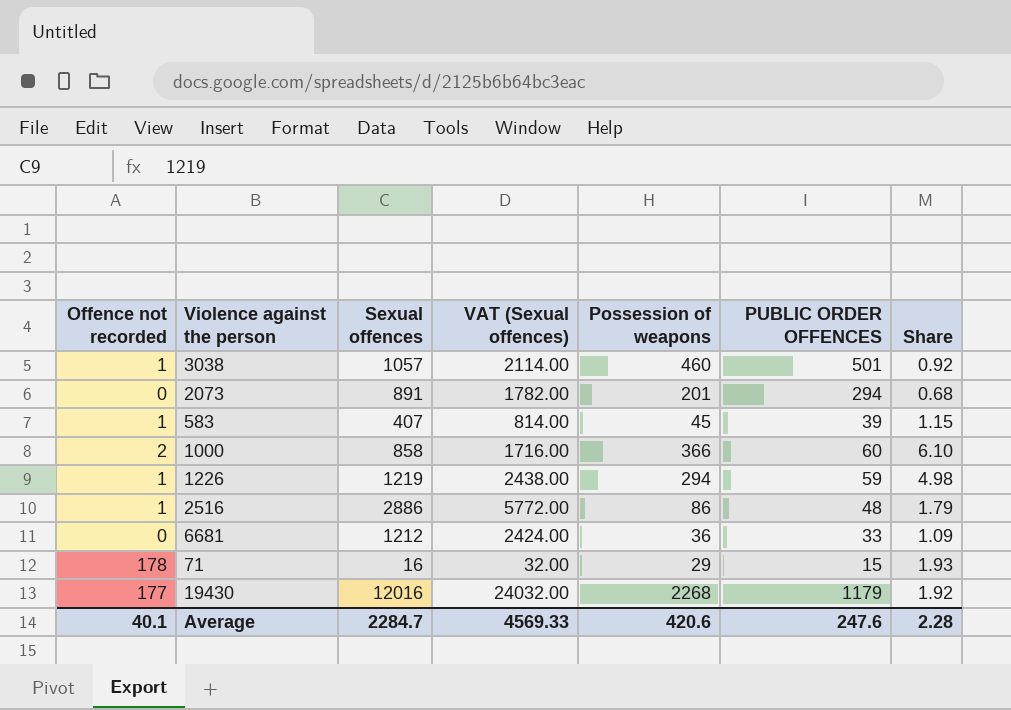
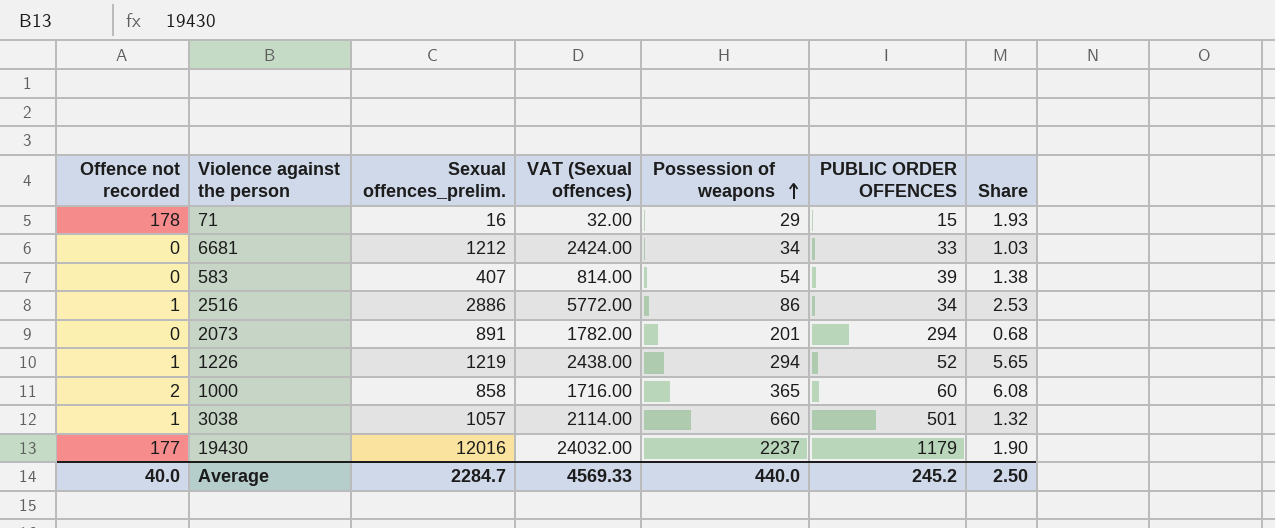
row order: none -> Possession of weapons ascending
column name: Sexual offences -> Sexual offences_prelim.
6681 | Possession of weapons: 36 -> 34
6681 | Share: 1.09 -> 1.03
583 | Offence not recorded: 1 -> 0
583 | Possession of weapons: 45 -> 54
583 | Share: 1.15 -> 1.38
2516 | PUBLIC ORDER OFFENCES: 48 -> 34
2516 | Share: 1.79 -> 2.53
1226 | PUBLIC ORDER OFFENCES: 59 -> 52
1226 | Share: 4.98 -> 5.65
1000 | Possession of weapons: 366 -> 365
1000 | Share: 6.10 -> 6.08
3038 | Possession of weapons: 460 -> 660
3038 | Share: 0.92 -> 1.32
19430 | Possession of weapons: 2268 -> 2237
19430 | Share: 1.92 -> 1.90
Average | Offence not recorded: 40.1 -> 40.0
Average | Possession of weapons: 420.6 -> 440.0
Average | PUBLIC ORDER OFFENCES: 247.6 -> 245.2
Average | Share: 2.28 -> 2.50

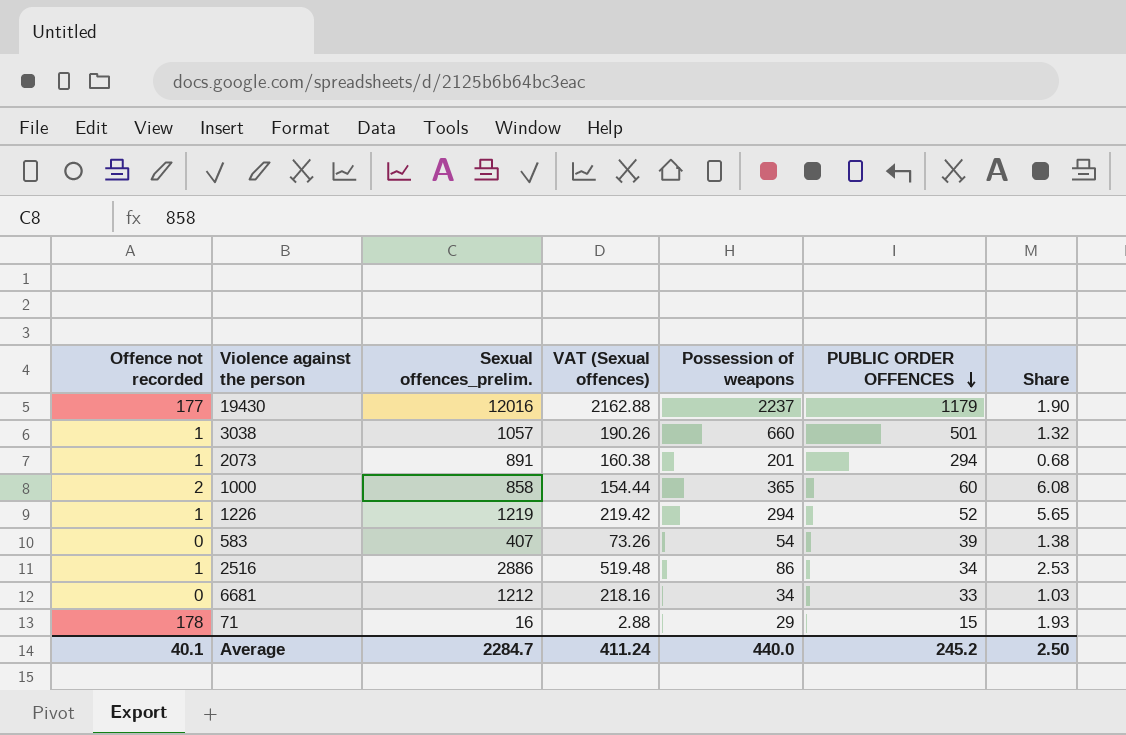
row order: Possession of weapons ascending -> PUBLIC ORDER OFFENCES descending
column VAT (Sexual offences) | formula: [Sexual offences_prelim.] * 2 -> [Sexual offences_prelim.] * 0.18
2073 | Offence not recorded: 0 -> 1
Average | Offence not recorded: 40.0 -> 40.1
Average | VAT (Sexual offences): 4569.33 -> 411.24

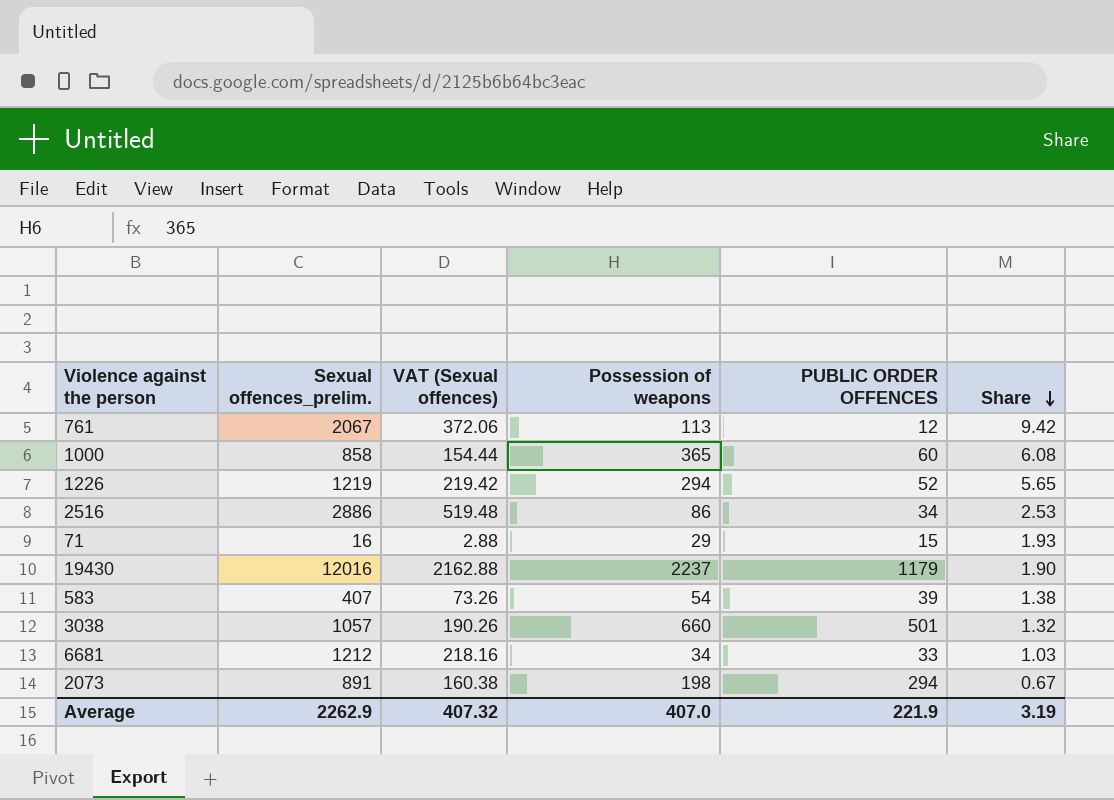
row order: PUBLIC ORDER OFFENCES descending -> Share descending
column Offence not recorded | position: 1 -> none
row 761: none -> 2067 | 372.06 | 113 | 12 | 9.42
2073 | Possession of weapons: 201 -> 198
2073 | Share: 0.68 -> 0.67
Average | Sexual offences_prelim.: 2284.7 -> 2262.9
Average | VAT (Sexual offences): 411.24 -> 407.32
Average | Possession of weapons: 440.0 -> 407.0
Average | PUBLIC ORDER OFFENCES: 245.2 -> 221.9
Average | Share: 2.50 -> 3.19

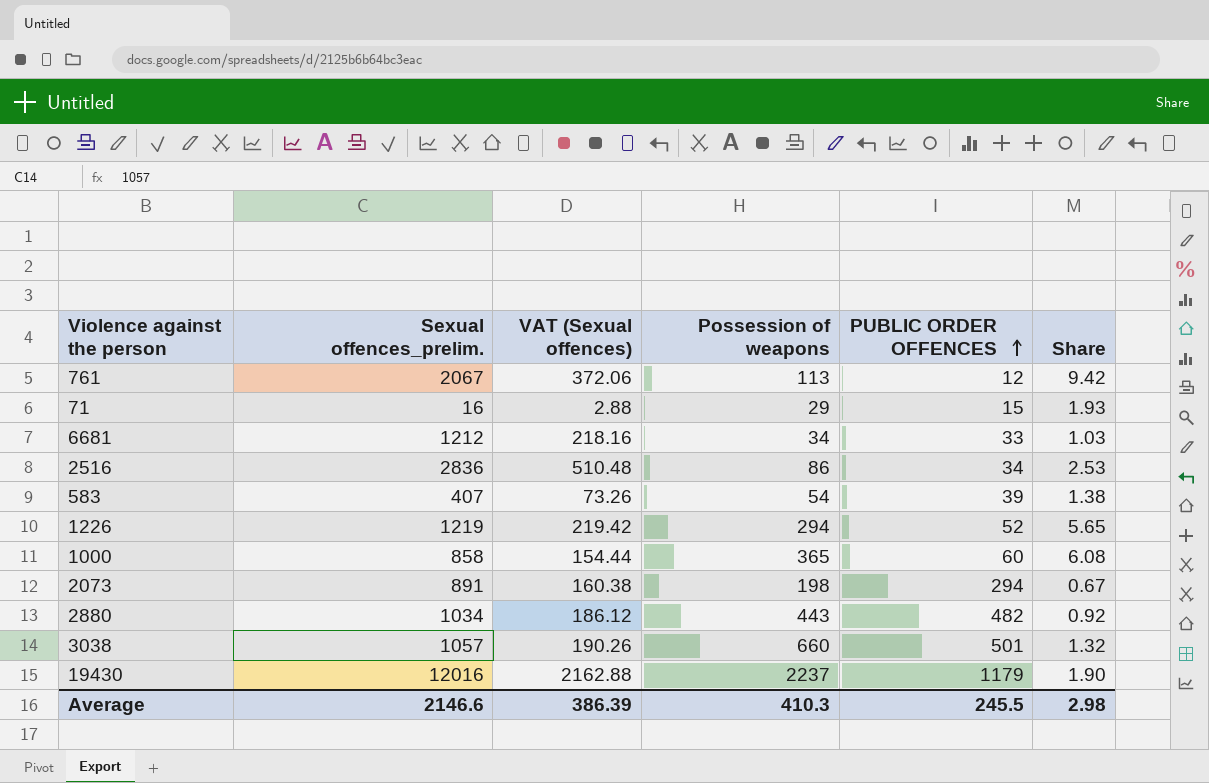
row order: Share descending -> PUBLIC ORDER OFFENCES ascending
2516 | Sexual offences_prelim.: 2886 -> 2836
2516 | VAT (Sexual offences): 519.48 -> 510.48
row 2880: none -> 1034 | 186.12 | 443 | 482 | 0.92
Average | Sexual offences_prelim.: 2262.9 -> 2146.6
Average | VAT (Sexual offences): 407.32 -> 386.39
Average | Possession of weapons: 407.0 -> 410.3
Average | PUBLIC ORDER OFFENCES: 221.9 -> 245.5
Average | Share: 3.19 -> 2.98

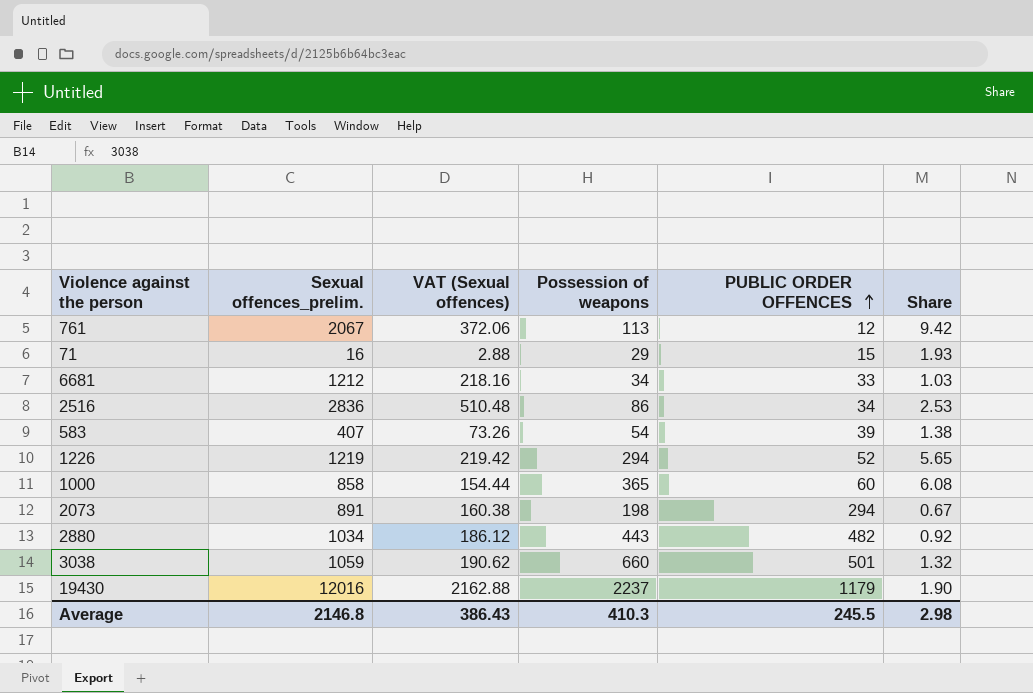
3038 | Sexual offences_prelim.: 1057 -> 1059
3038 | VAT (Sexual offences): 190.26 -> 190.62
Average | Sexual offences_prelim.: 2146.6 -> 2146.8
Average | VAT (Sexual offences): 386.39 -> 386.43

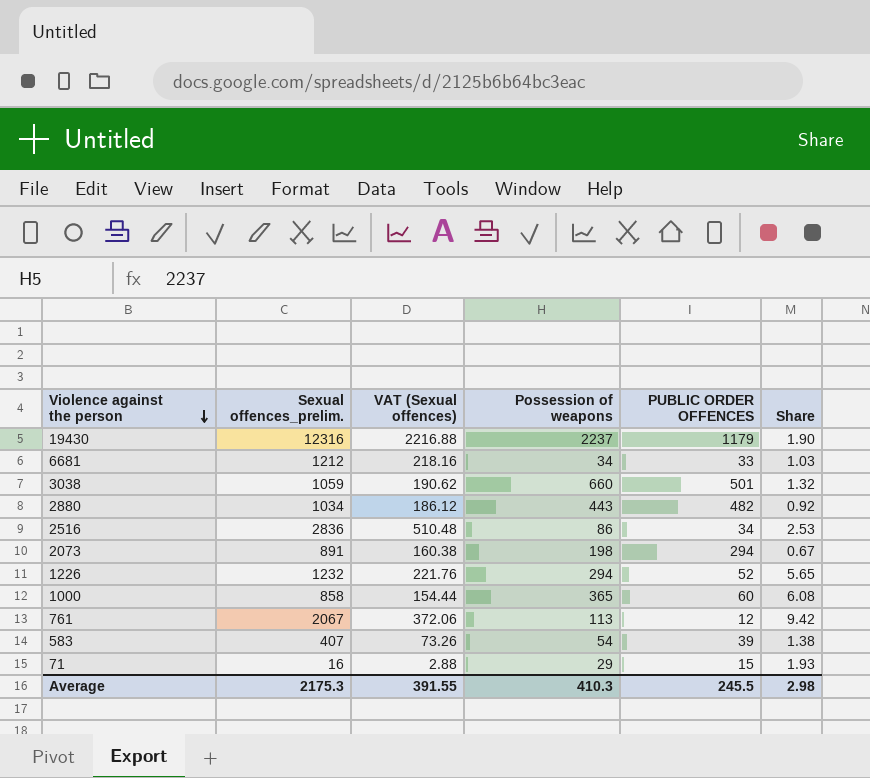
row order: PUBLIC ORDER OFFENCES ascending -> Violence against the person descending
19430 | Sexual offences_prelim.: 12016 -> 12316
19430 | VAT (Sexual offences): 2162.88 -> 2216.88
1226 | Sexual offences_prelim.: 1219 -> 1232
1226 | VAT (Sexual offences): 219.42 -> 221.76
Average | Sexual offences_prelim.: 2146.8 -> 2175.3
Average | VAT (Sexual offences): 386.43 -> 391.55

